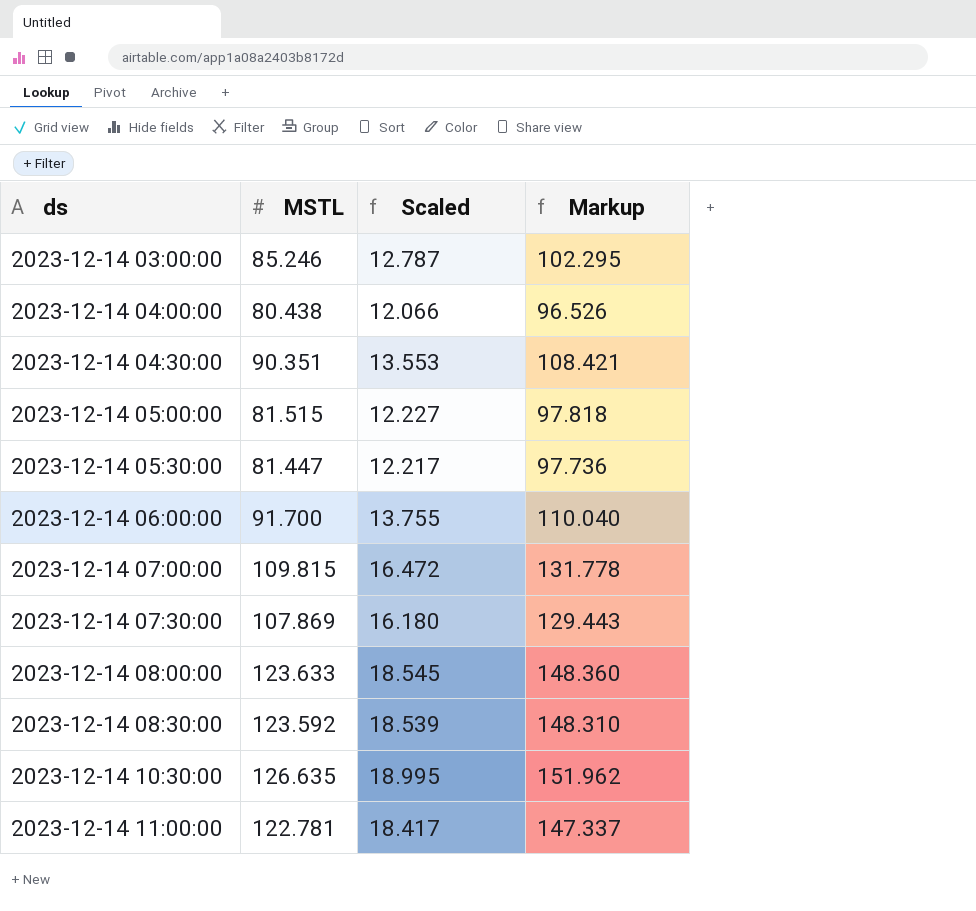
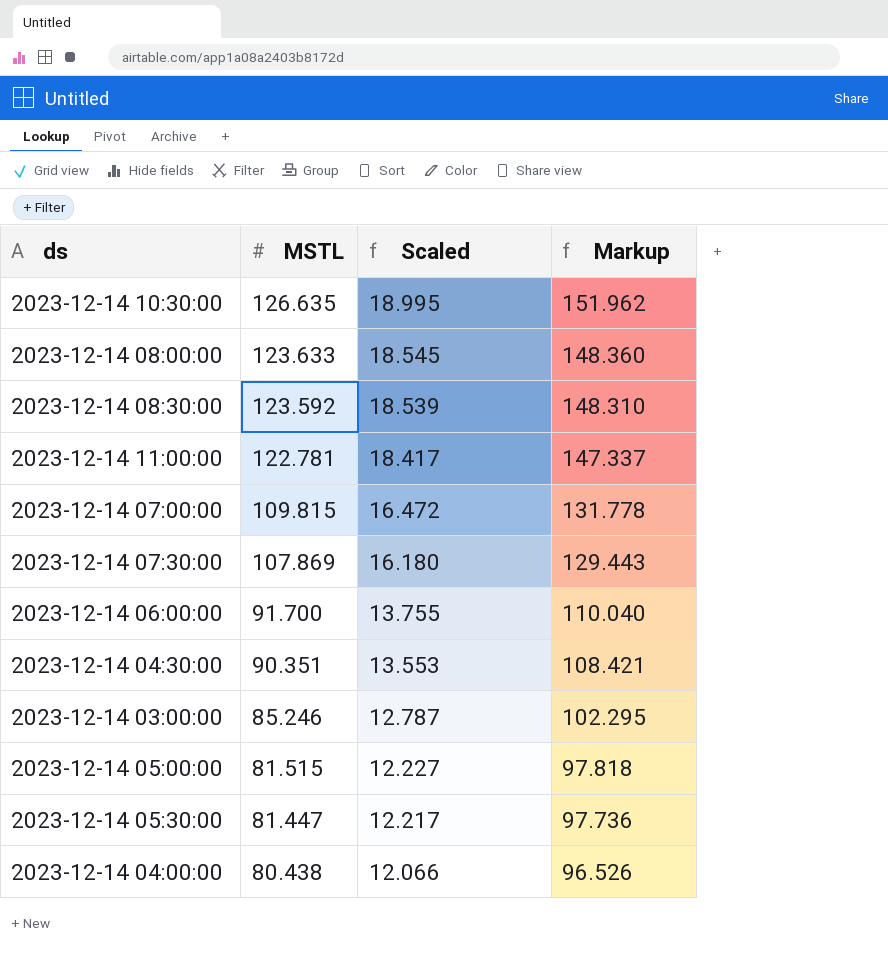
row order: ds ascending -> MSTL descending

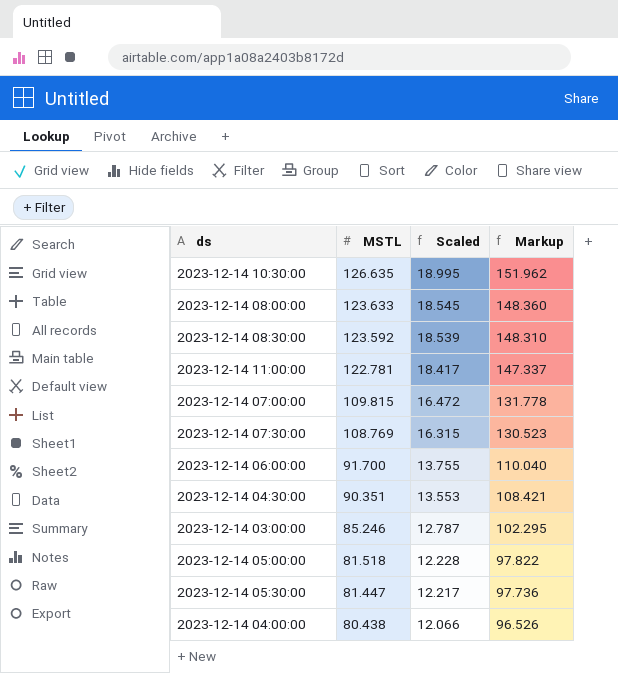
2023-12-14 07:30:00 | MSTL: 107.869 -> 108.769
2023-12-14 07:30:00 | Scaled: 16.180 -> 16.315
2023-12-14 07:30:00 | Markup: 129.443 -> 130.523
2023-12-14 05:00:00 | MSTL: 81.515 -> 81.518
2023-12-14 05:00:00 | Scaled: 12.227 -> 12.228
2023-12-14 05:00:00 | Markup: 97.818 -> 97.822

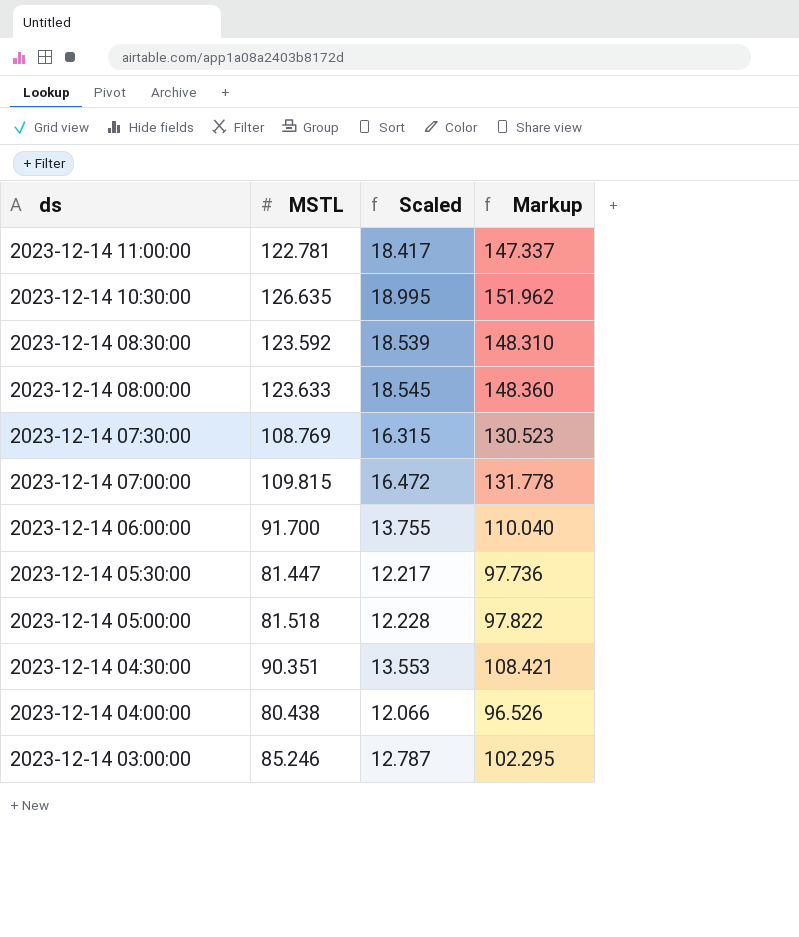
row order: MSTL descending -> ds descending

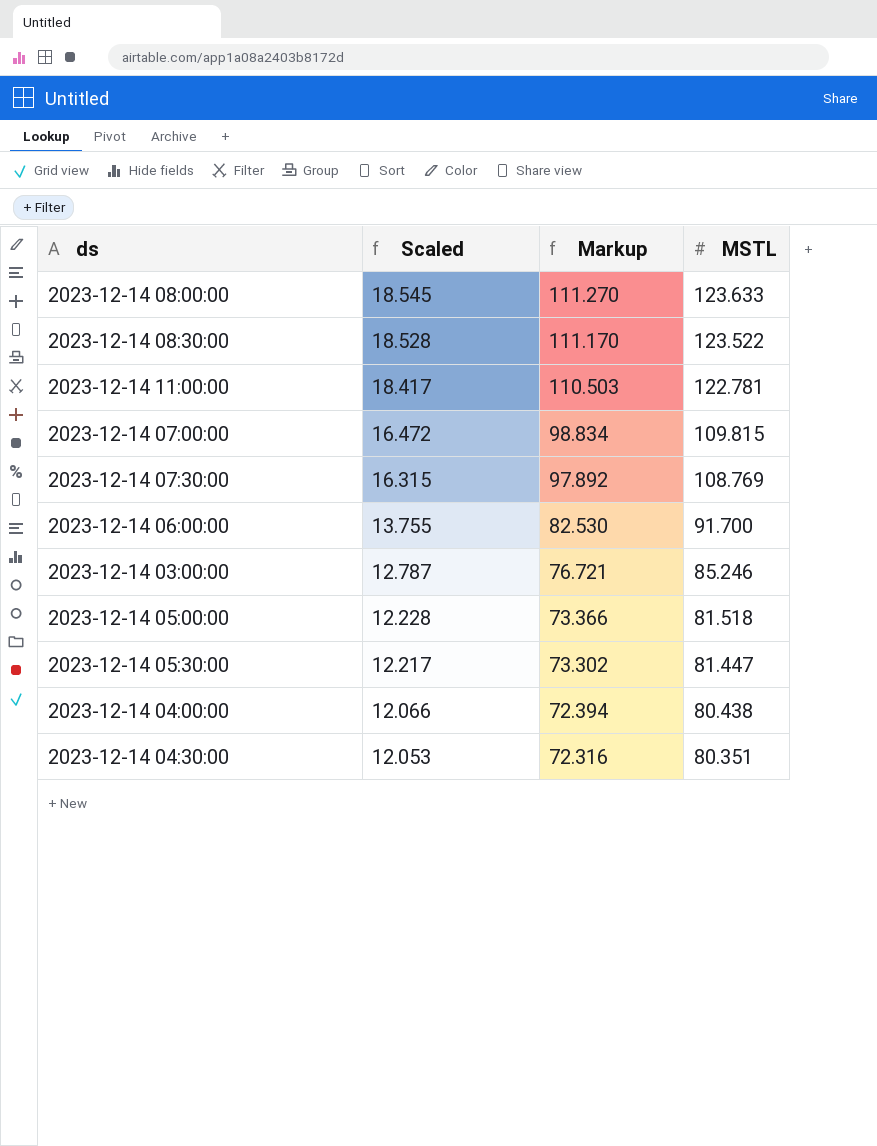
row order: ds descending -> Scaled descending
column Markup | formula: [MSTL] * 1.2 -> [MSTL] * 0.9
column MSTL | position: 2 -> 4
row 2023-12-14 10:30:00: 126.635 | 18.995 | 151.962 -> none
2023-12-14 08:30:00 | Scaled: 18.539 -> 18.528
2023-12-14 08:30:00 | MSTL: 123.592 -> 123.522
2023-12-14 04:30:00 | Scaled: 13.553 -> 12.053
2023-12-14 04:30:00 | MSTL: 90.351 -> 80.351

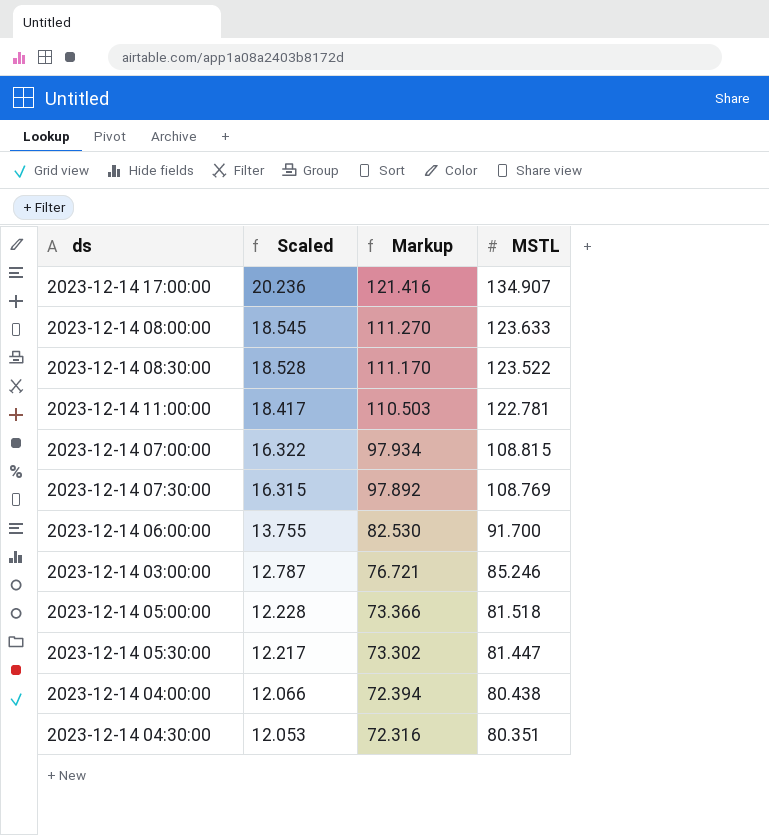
row 2023-12-14 17:00:00: none -> 20.236 | 121.416 | 134.907
2023-12-14 07:00:00 | Scaled: 16.472 -> 16.322
2023-12-14 07:00:00 | Markup: 98.834 -> 97.934
2023-12-14 07:00:00 | MSTL: 109.815 -> 108.815

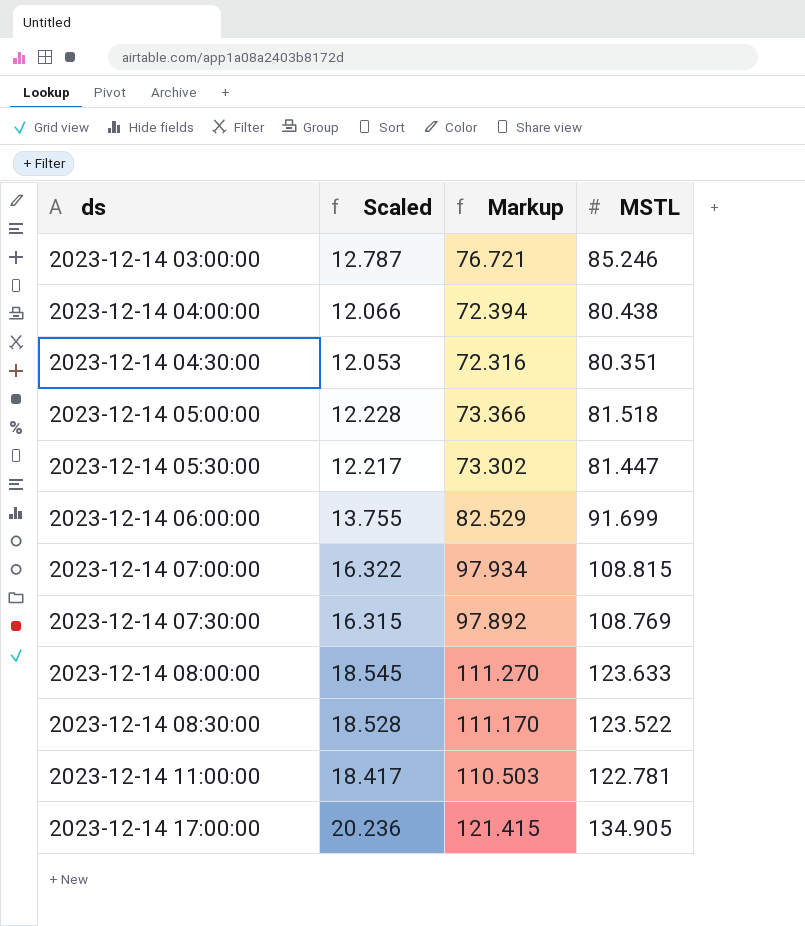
row order: Scaled descending -> ds ascending
2023-12-14 06:00:00 | Markup: 82.530 -> 82.529
2023-12-14 06:00:00 | MSTL: 91.700 -> 91.699
2023-12-14 17:00:00 | Markup: 121.416 -> 121.415
2023-12-14 17:00:00 | MSTL: 134.907 -> 134.905

